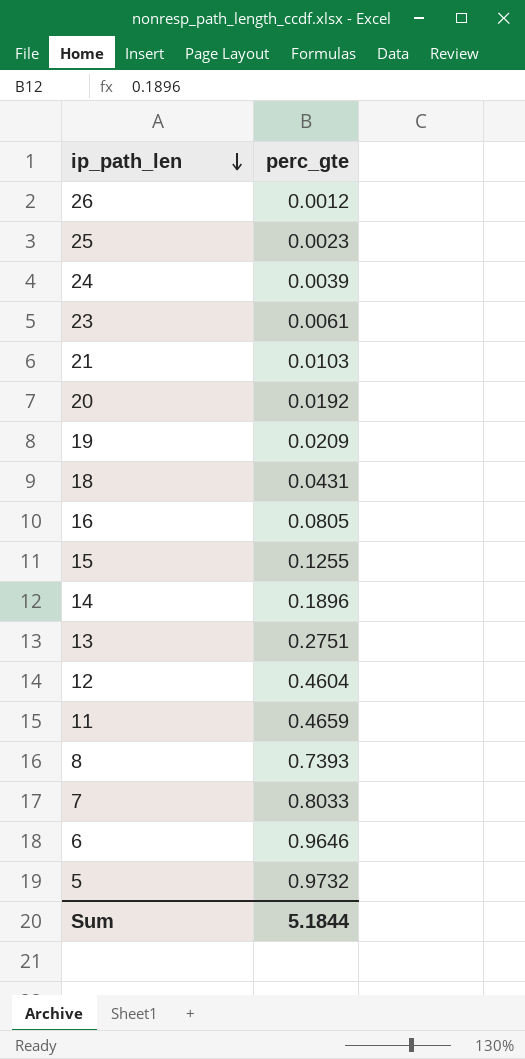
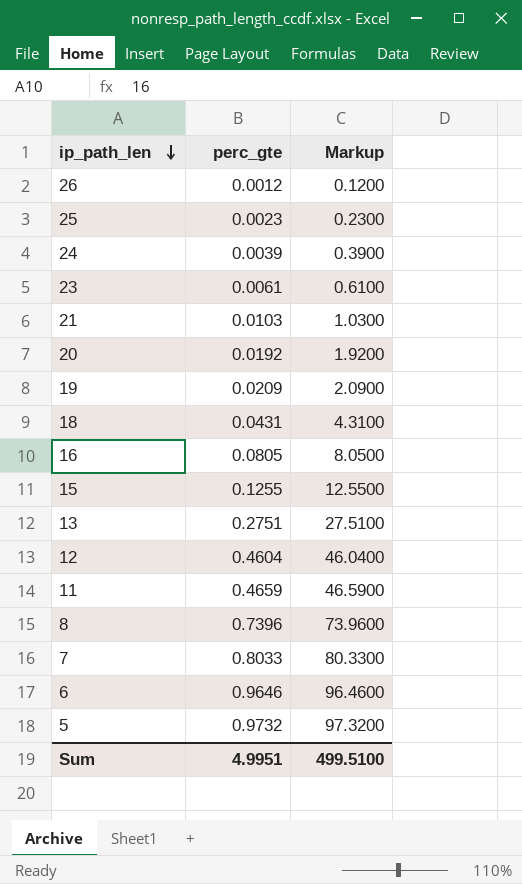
column Markup | formula: none -> [perc_gte] * 100
row 14: 0.1896 -> none
8 | perc_gte: 0.7393 -> 0.7396
Sum | perc_gte: 5.1844 -> 4.9951

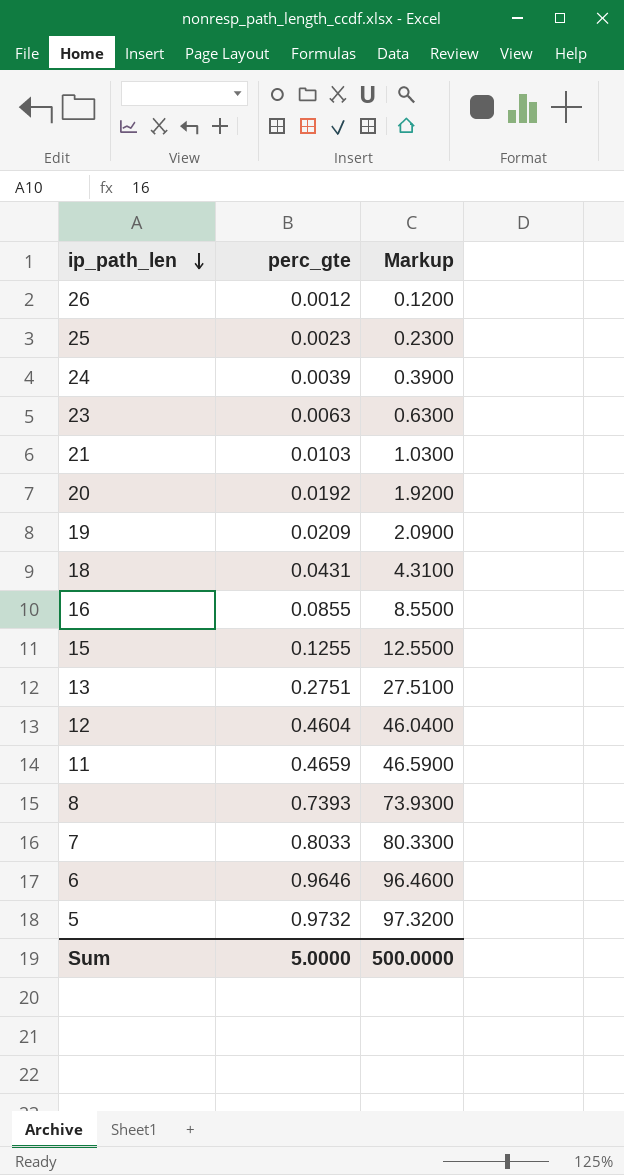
23 | perc_gte: 0.0061 -> 0.0063
23 | Markup: 0.6100 -> 0.6300
16 | perc_gte: 0.0805 -> 0.0855
16 | Markup: 8.0500 -> 8.5500
8 | perc_gte: 0.7396 -> 0.7393
8 | Markup: 73.9600 -> 73.9300
Sum | perc_gte: 4.9951 -> 5.0000
Sum | Markup: 499.5100 -> 500.0000

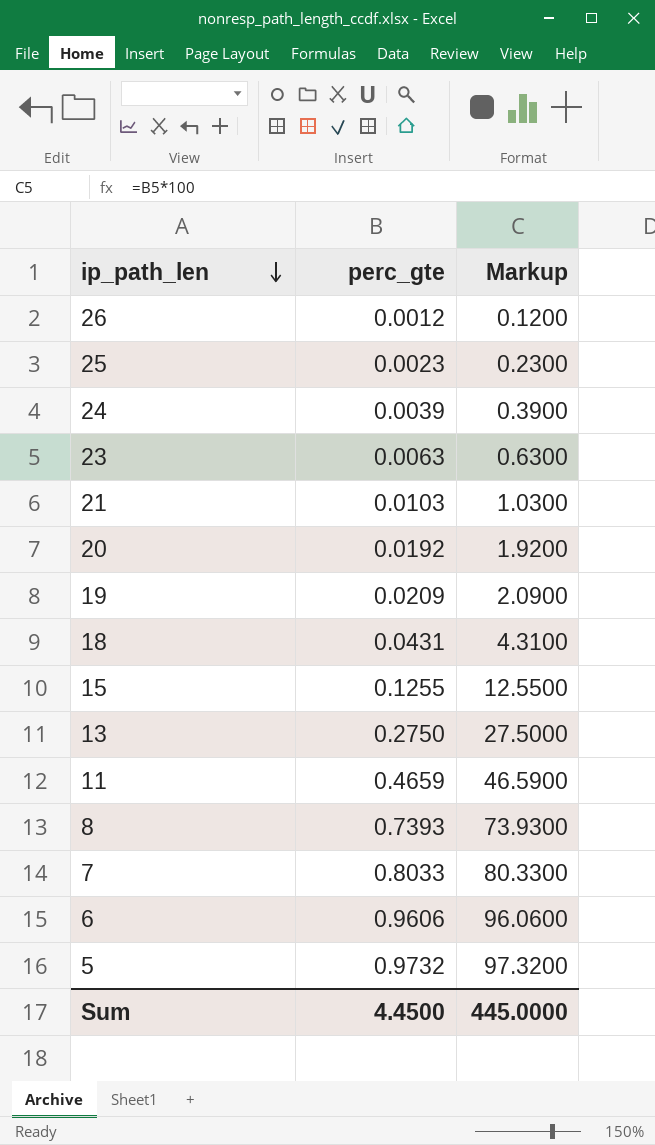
row 16: 0.0855 | 8.5500 -> none
row 12: 0.4604 | 46.0400 -> none
13 | perc_gte: 0.2751 -> 0.2750
13 | Markup: 27.5100 -> 27.5000
6 | perc_gte: 0.9646 -> 0.9606
6 | Markup: 96.4600 -> 96.0600
Sum | perc_gte: 5.0000 -> 4.4500
Sum | Markup: 500.0000 -> 445.0000

